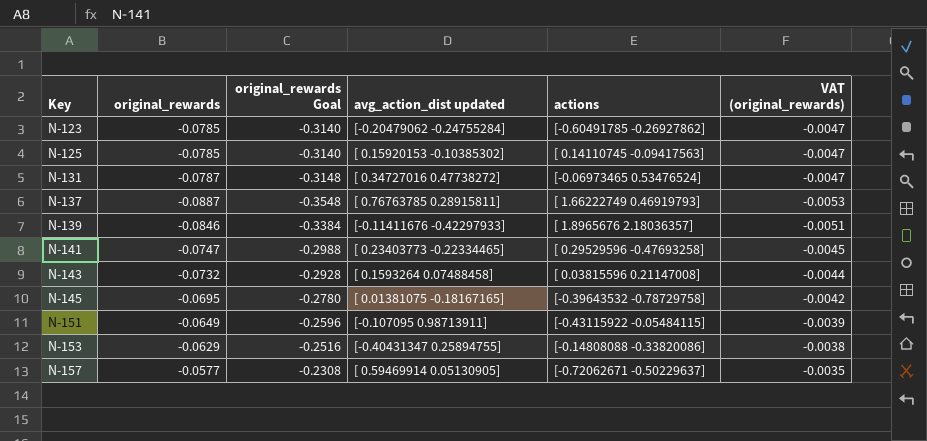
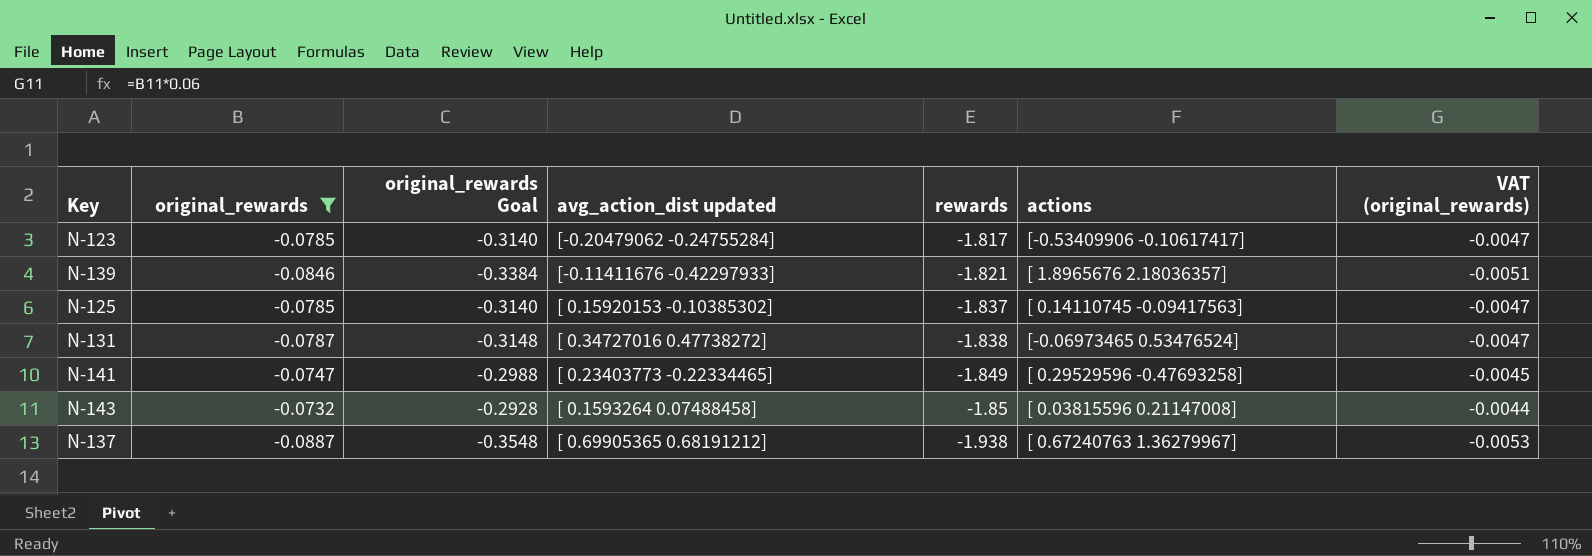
filter: none -> original_rewards <= -0.0732
row order: Key ascending -> rewards descending
column rewards | position: none -> 5
N-123 | actions: [-0.60491785 -0.26927862] -> [-0.53409906 -0.10617417]
N-137 | avg_action_dist updated: [ 0.76763785 0.28915811] -> [ 0.69905365 0.68191212]
N-137 | actions: [ 1.66222749 0.46919793] -> [ 0.67240763 1.36279967]

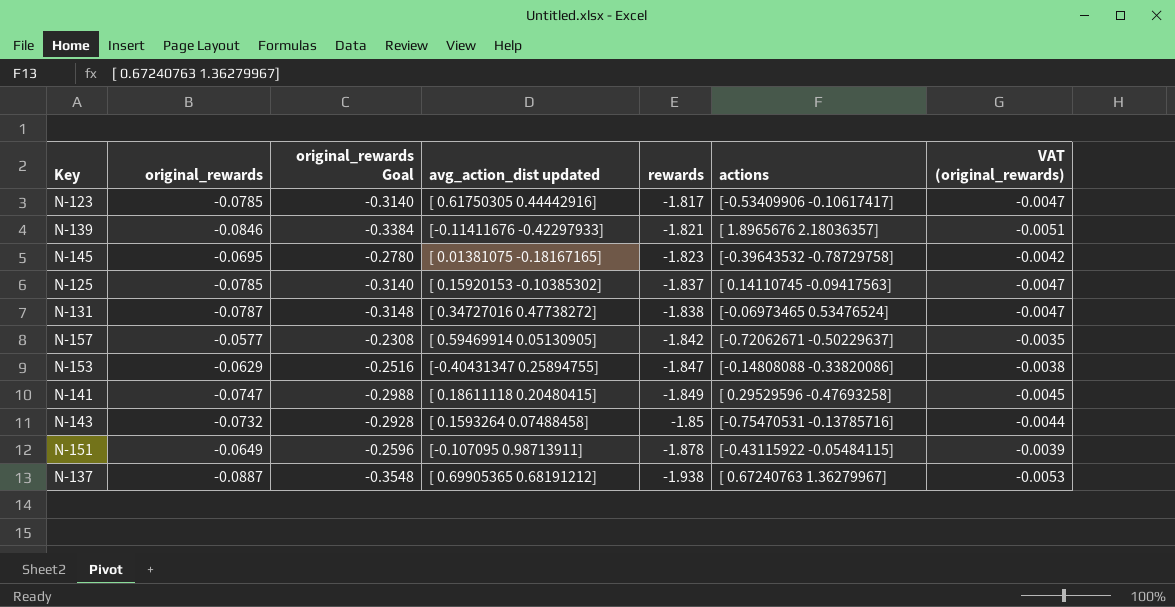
filter: original_rewards <= -0.0732 -> none
N-123 | avg_action_dist updated: [-0.20479062 -0.24755284] -> [ 0.61750305 0.44442916]
N-141 | avg_action_dist updated: [ 0.23403773 -0.22334465] -> [ 0.18611118 0.20480415]
N-143 | actions: [ 0.03815596 0.21147008] -> [-0.75470531 -0.13785716]

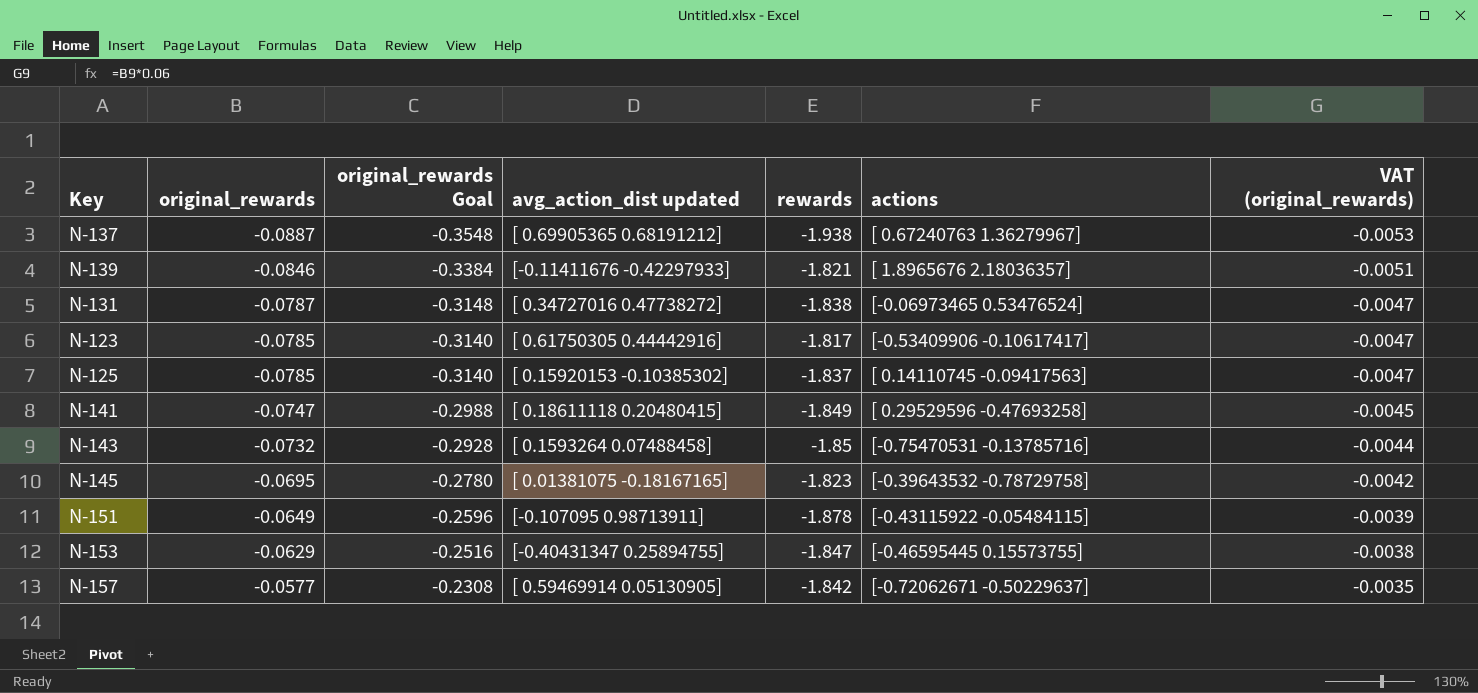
row order: rewards descending -> original_rewards ascending
N-153 | actions: [-0.14808088 -0.33820086] -> [-0.46595445 0.15573755]

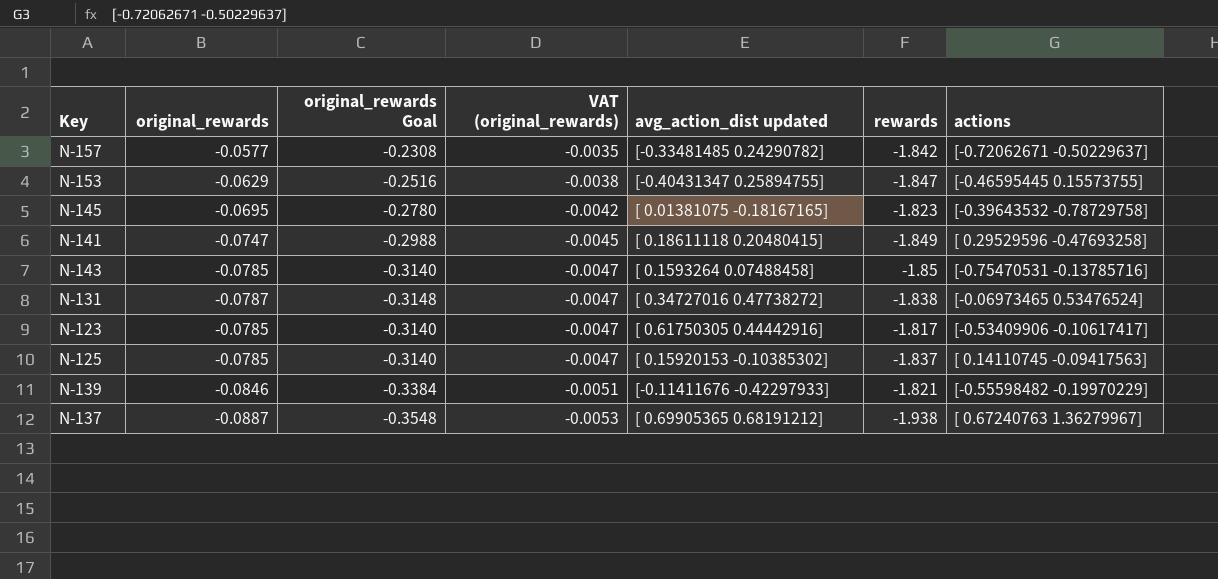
row order: original_rewards ascending -> VAT (original_rewards) descending
column VAT (original_rewards) | position: 7 -> 4
row N-151: -0.0649 | -0.2596 | [-0.107095 0.98713911] | -1.878 | [-0.43115922 -0.05484115] | -0.0039 -> none
N-157 | avg_action_dist updated: [ 0.59469914 0.05130905] -> [-0.33481485 0.24290782]
N-143 | original_rewards: -0.0732 -> -0.0785
N-143 | original_rewards Goal: -0.2928 -> -0.3140
N-143 | VAT (original_rewards): -0.0044 -> -0.0047
N-139 | actions: [ 1.8965676 2.18036357] -> [-0.55598482 -0.19970229]

